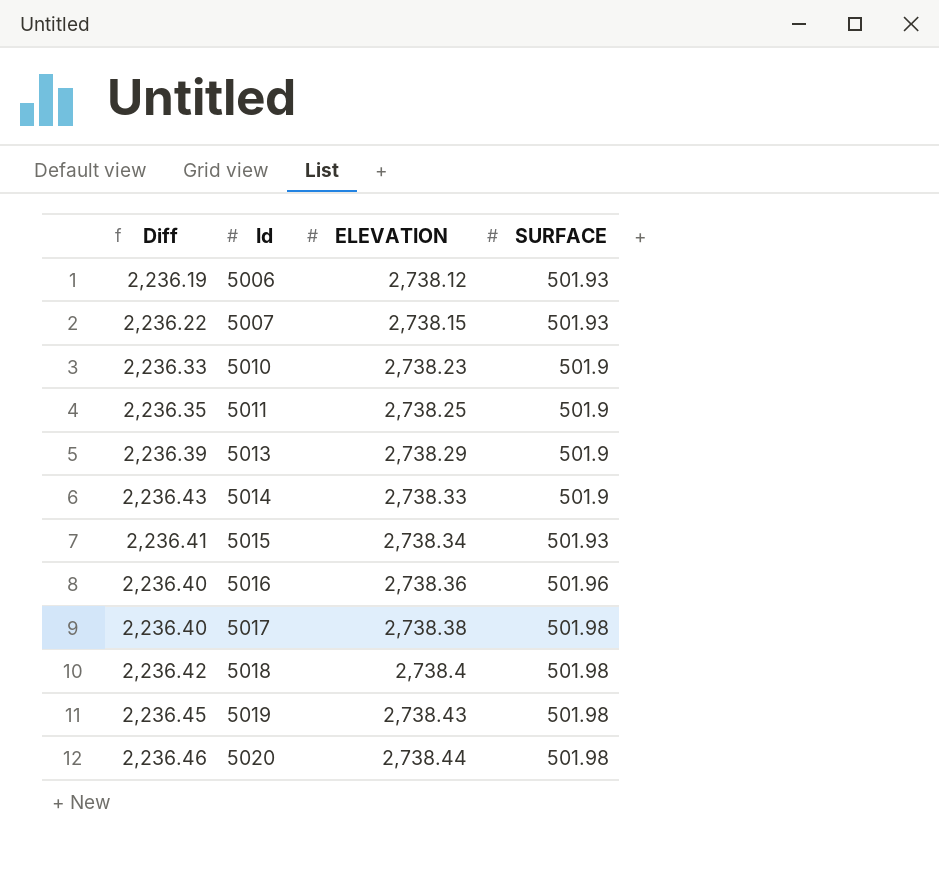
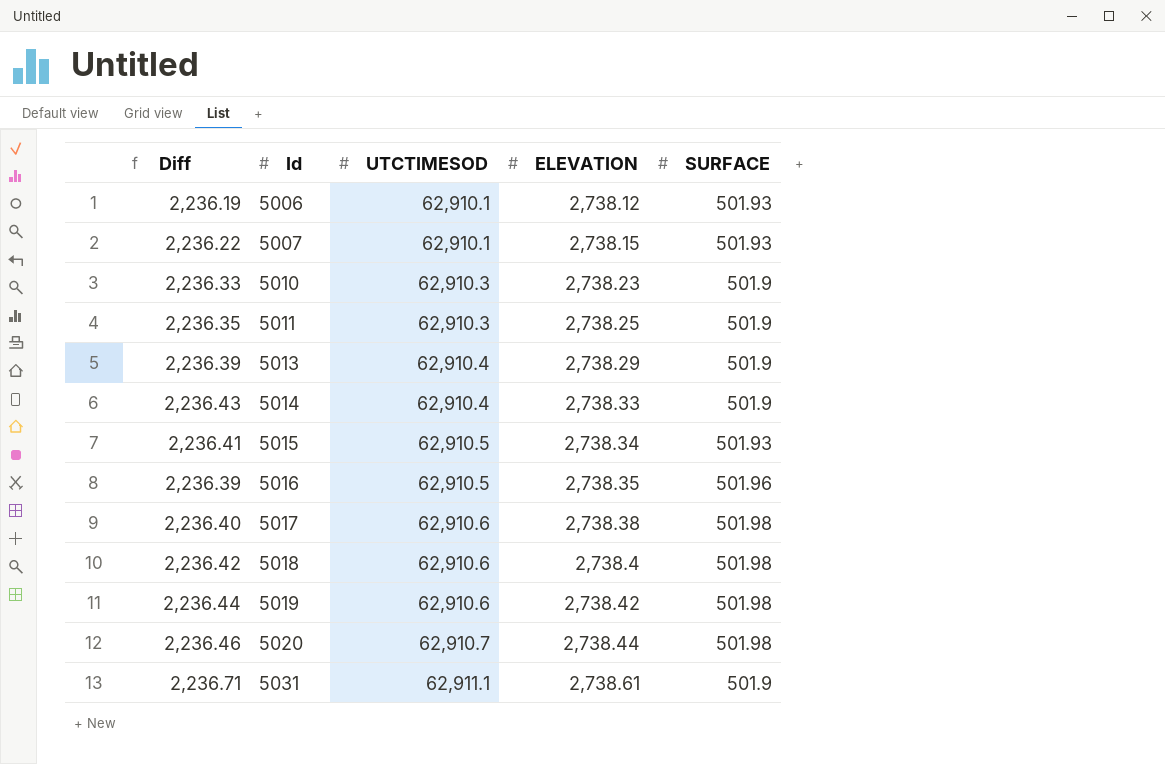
column UTCTIMESOD | position: none -> 3
5016 | Diff: 2,236.40 -> 2,236.39
5016 | ELEVATION: 2,738.36 -> 2,738.35
5019 | Diff: 2,236.45 -> 2,236.44
5019 | ELEVATION: 2,738.43 -> 2,738.42
row 5031: none -> 2,236.71 | 62,911.1 | 2,738.61 | 501.9

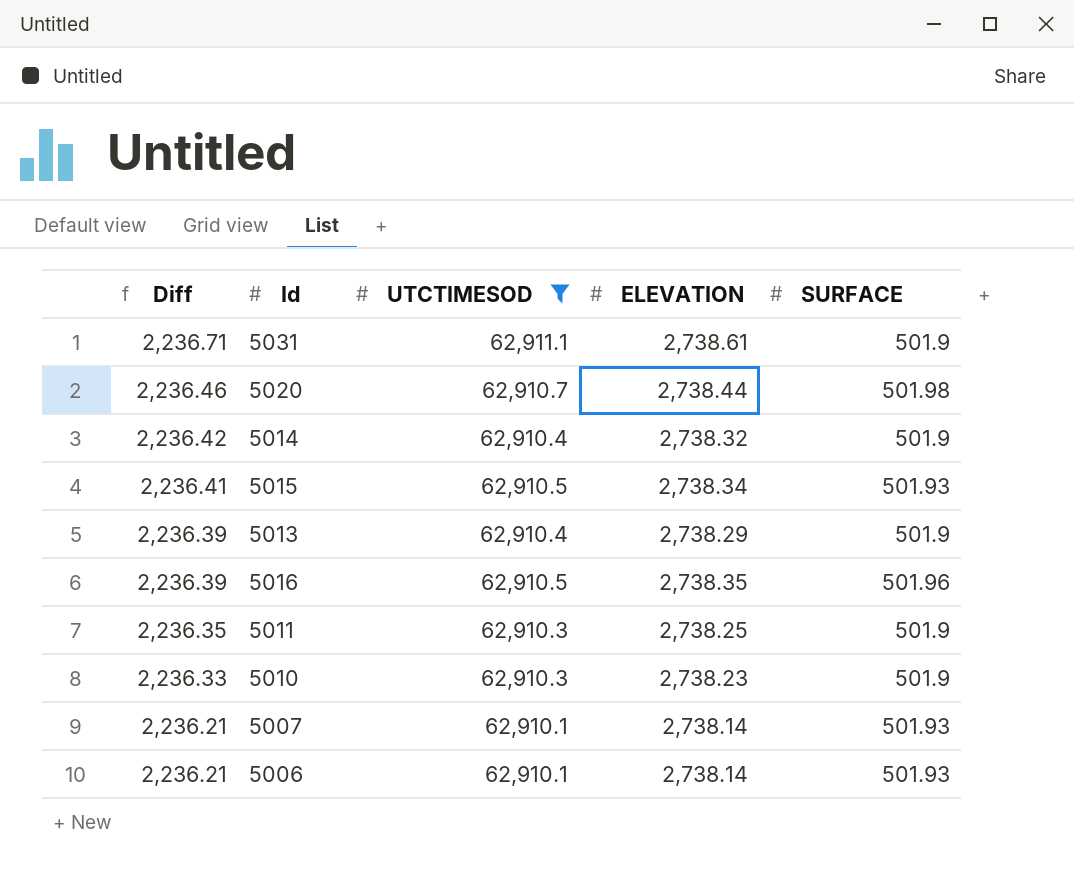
filter: none -> UTCTIMESOD != 62,910.6
row order: Id ascending -> Diff descending
5014 | Diff: 2,236.43 -> 2,236.42
5014 | ELEVATION: 2,738.33 -> 2,738.32
5007 | Diff: 2,236.22 -> 2,236.21
5007 | ELEVATION: 2,738.15 -> 2,738.14
5006 | Diff: 2,236.19 -> 2,236.21
5006 | ELEVATION: 2,738.12 -> 2,738.14

